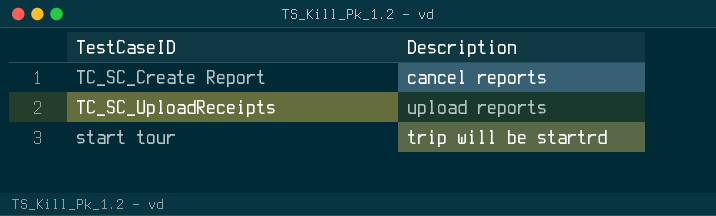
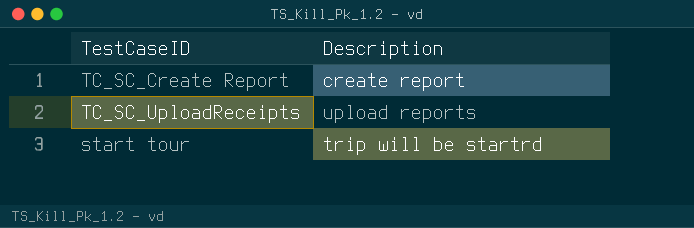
TC_SC_Create Report | Description: cancel reports -> create report

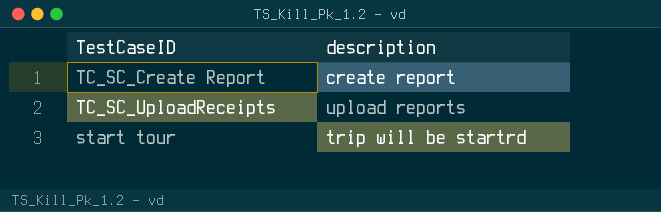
column name: Description -> description

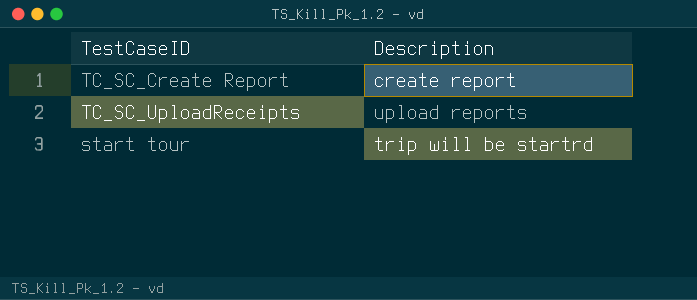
column name: description -> Description

